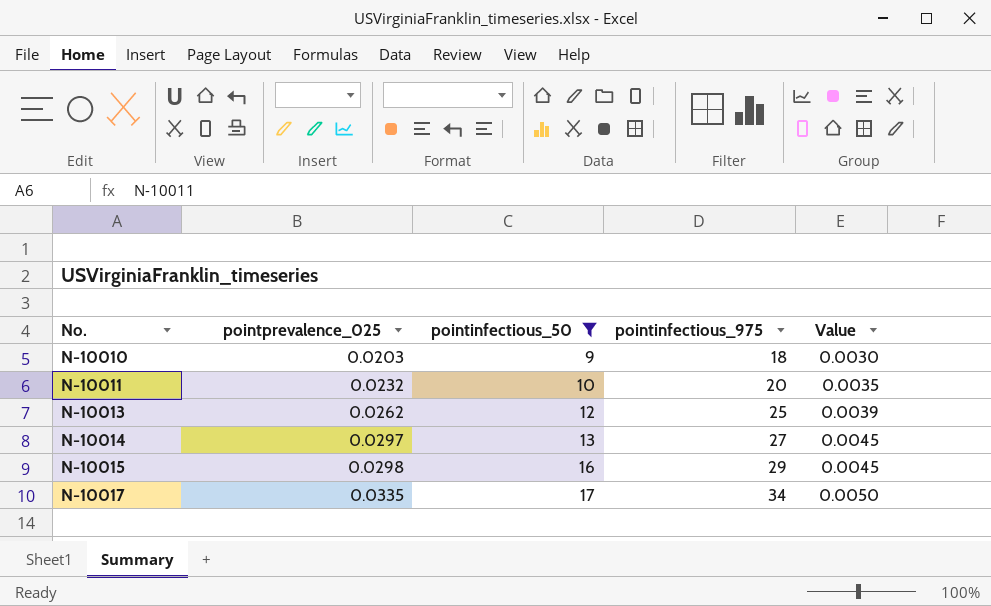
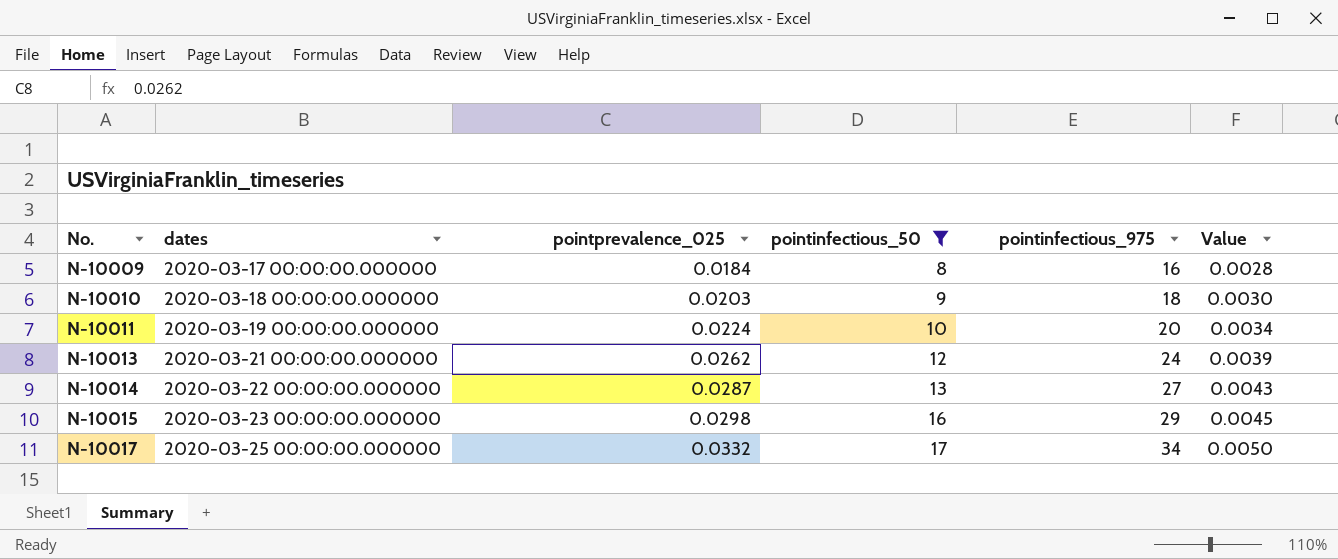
column dates | position: none -> 2
row N-10009: none -> 2020-03-17 00:00:00.000000 | 0.0184 | 8 | 16 | 0.0028
N-10011 | pointprevalence_025: 0.0232 -> 0.0224
N-10011 | Value: 0.0035 -> 0.0034
N-10013 | pointinfectious_975: 25 -> 24
N-10014 | pointprevalence_025: 0.0297 -> 0.0287
N-10014 | Value: 0.0045 -> 0.0043
N-10017 | pointprevalence_025: 0.0335 -> 0.0332

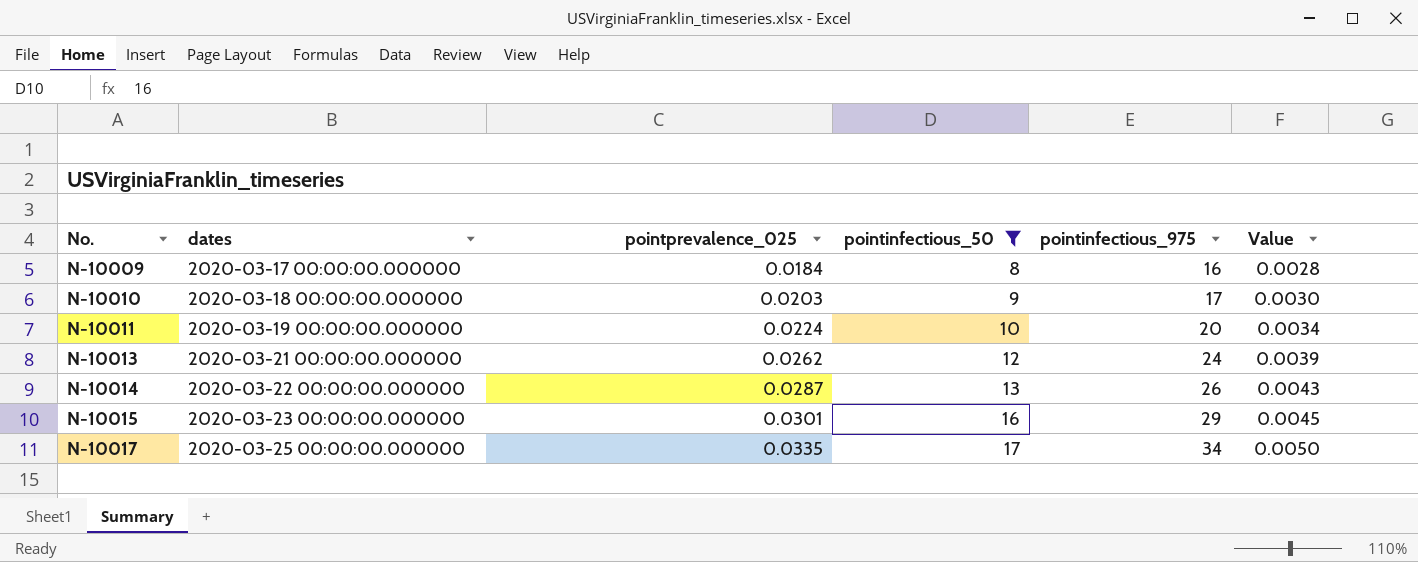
N-10010 | pointinfectious_975: 18 -> 17
N-10014 | pointinfectious_975: 27 -> 26
N-10015 | pointprevalence_025: 0.0298 -> 0.0301
N-10017 | pointprevalence_025: 0.0332 -> 0.0335

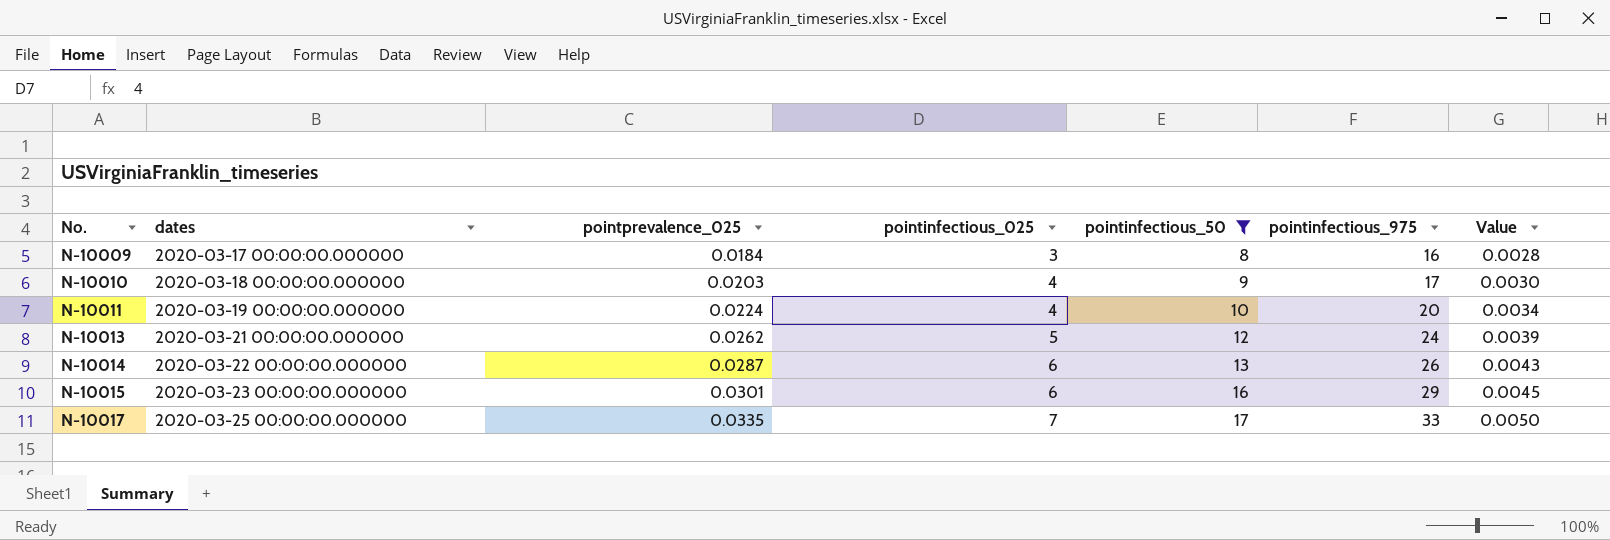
column pointinfectious_025 | position: none -> 4
N-10017 | pointinfectious_975: 34 -> 33

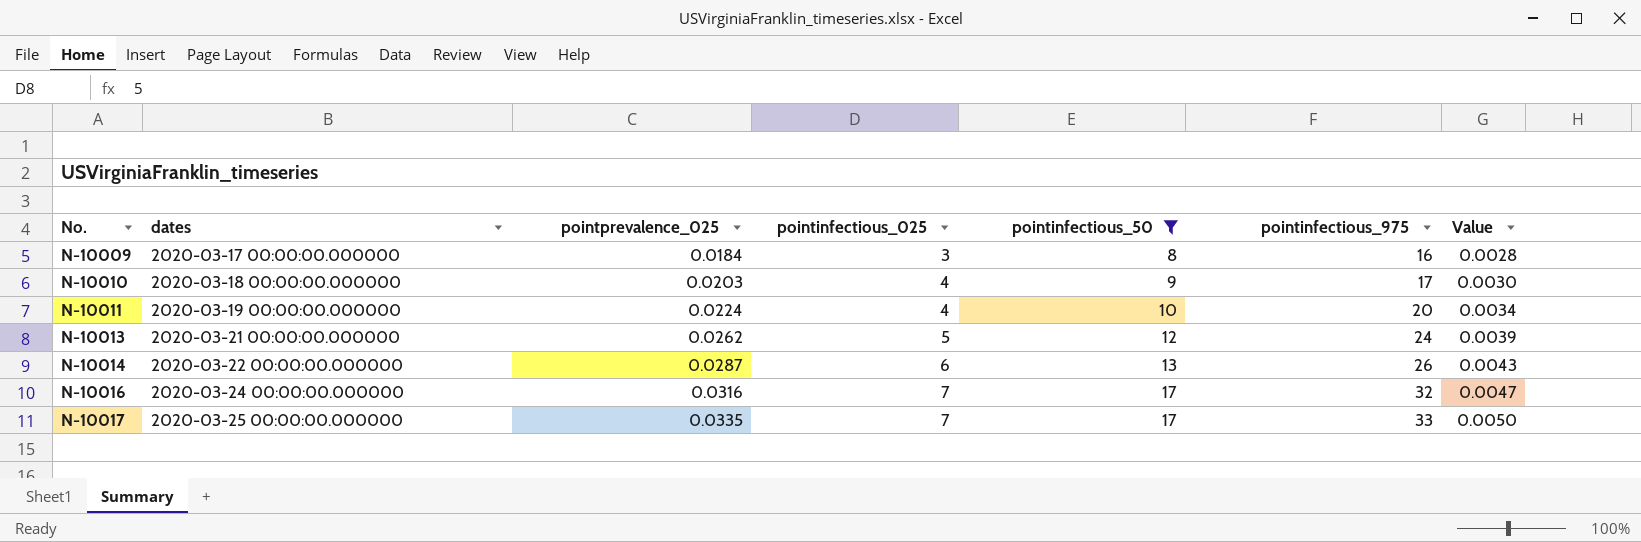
row N-10015: 2020-03-23 00:00:00.000000 | 0.0301 | 6 | 16 | 29 | 0.0045 -> none
row N-10016: none -> 2020-03-24 00:00:00.000000 | 0.0316 | 7 | 17 | 32 | 0.0047

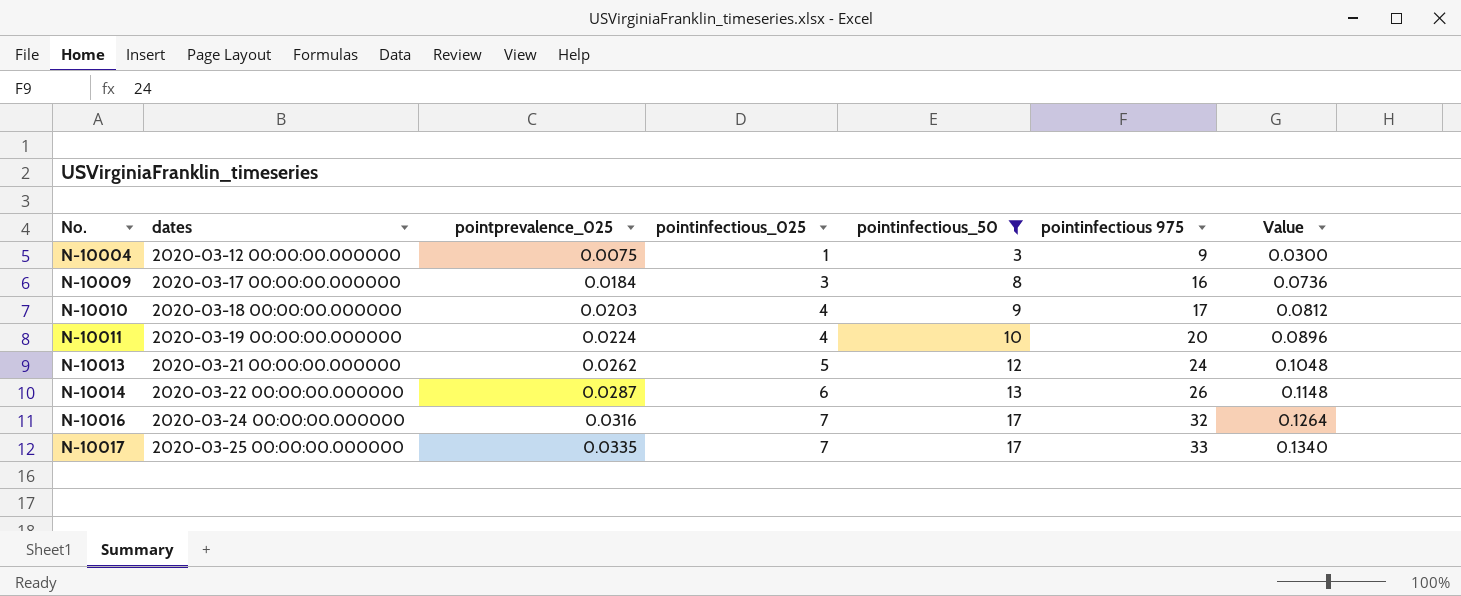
column name: pointinfectious_975 -> pointinfectious 975
column Value | formula: [pointprevalence_025] * 0.15 -> [pointprevalence_025] * 4
row N-10004: none -> 2020-03-12 00:00:00.000000 | 0.0075 | 1 | 3 | 9 | 0.0300

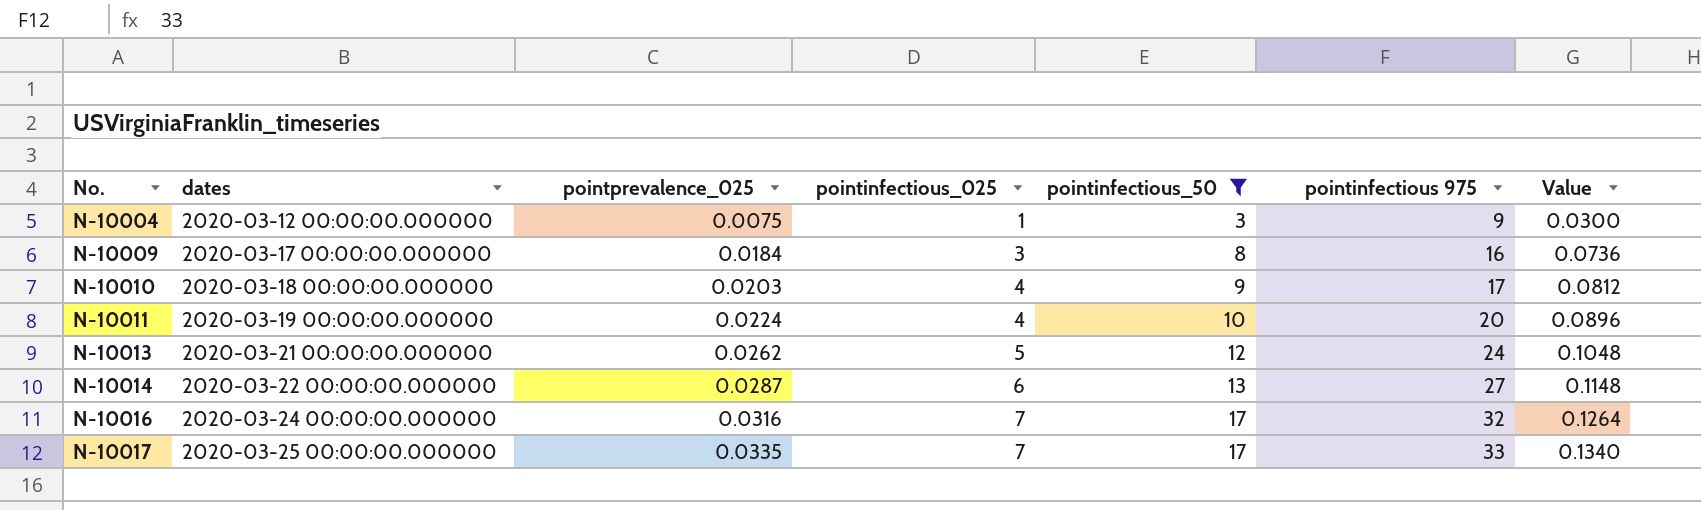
N-10014 | pointinfectious 975: 26 -> 27

